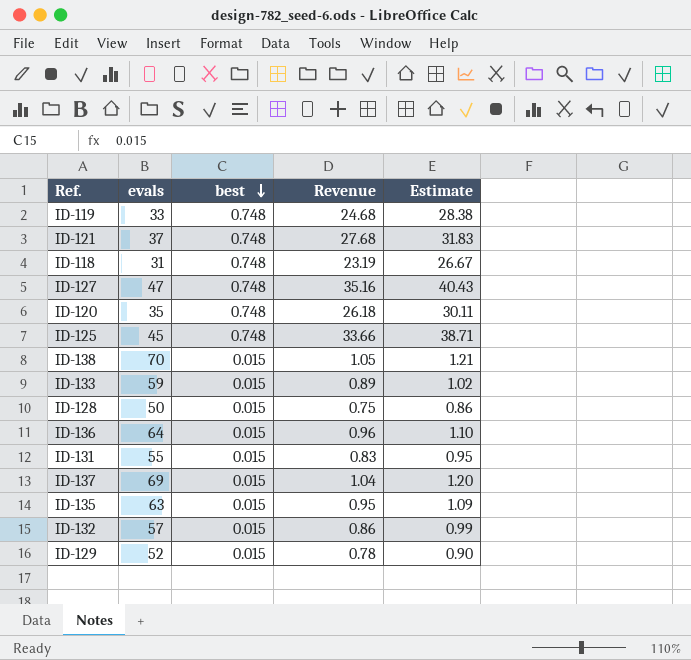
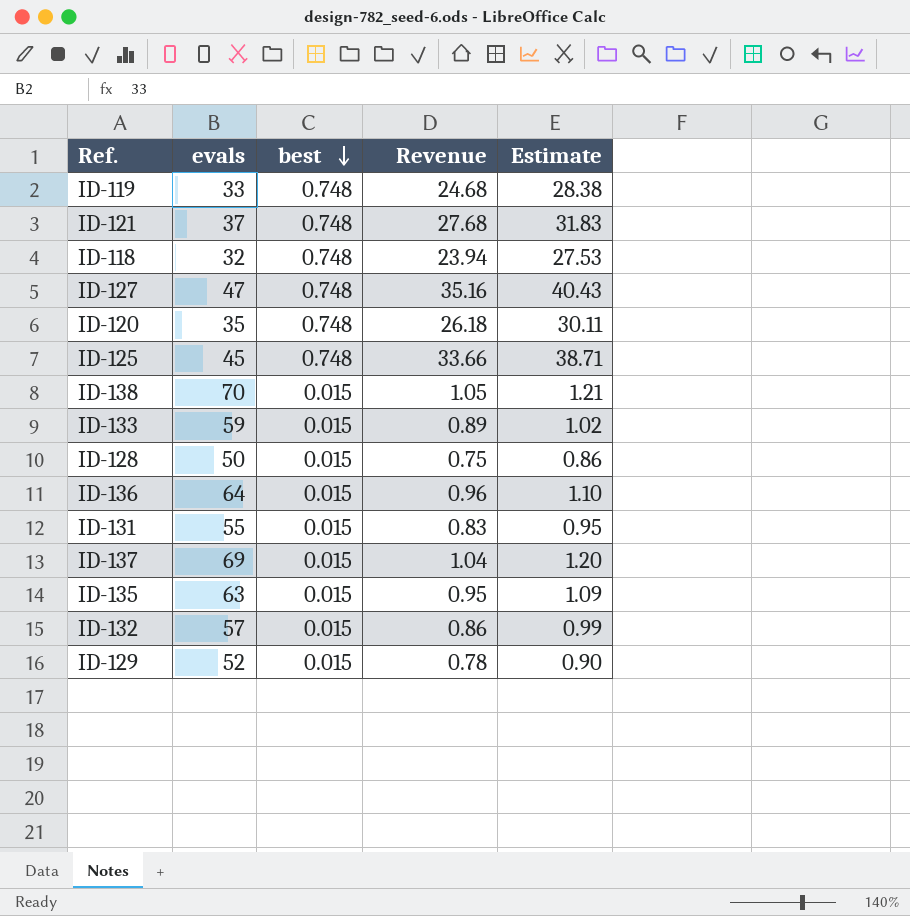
ID-118 | evals: 31 -> 32
ID-118 | Revenue: 23.19 -> 23.94
ID-118 | Estimate: 26.67 -> 27.53

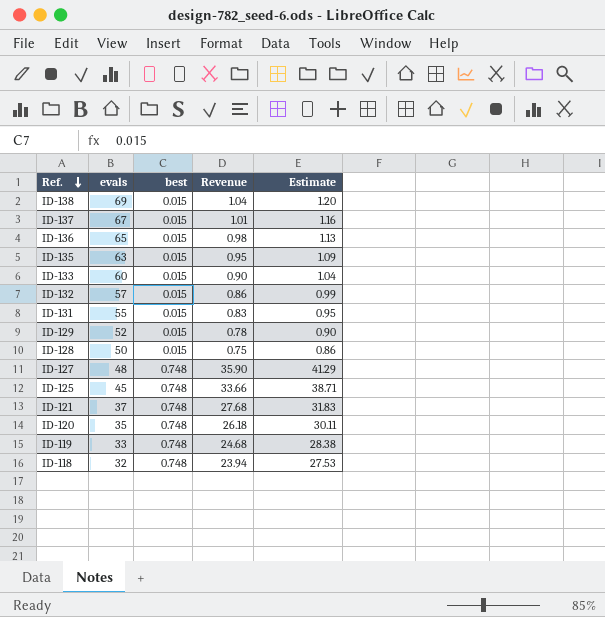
row order: best descending -> Ref. descending
ID-138 | evals: 70 -> 69
ID-138 | Revenue: 1.05 -> 1.04
ID-138 | Estimate: 1.21 -> 1.20
ID-137 | evals: 69 -> 67
ID-137 | Revenue: 1.04 -> 1.01
ID-137 | Estimate: 1.20 -> 1.16
ID-136 | evals: 64 -> 65
ID-136 | Revenue: 0.96 -> 0.98
ID-136 | Estimate: 1.10 -> 1.13
ID-133 | evals: 59 -> 60
ID-133 | Revenue: 0.89 -> 0.90
ID-133 | Estimate: 1.02 -> 1.04
ID-127 | evals: 47 -> 48
ID-127 | Revenue: 35.16 -> 35.90
ID-127 | Estimate: 40.43 -> 41.29

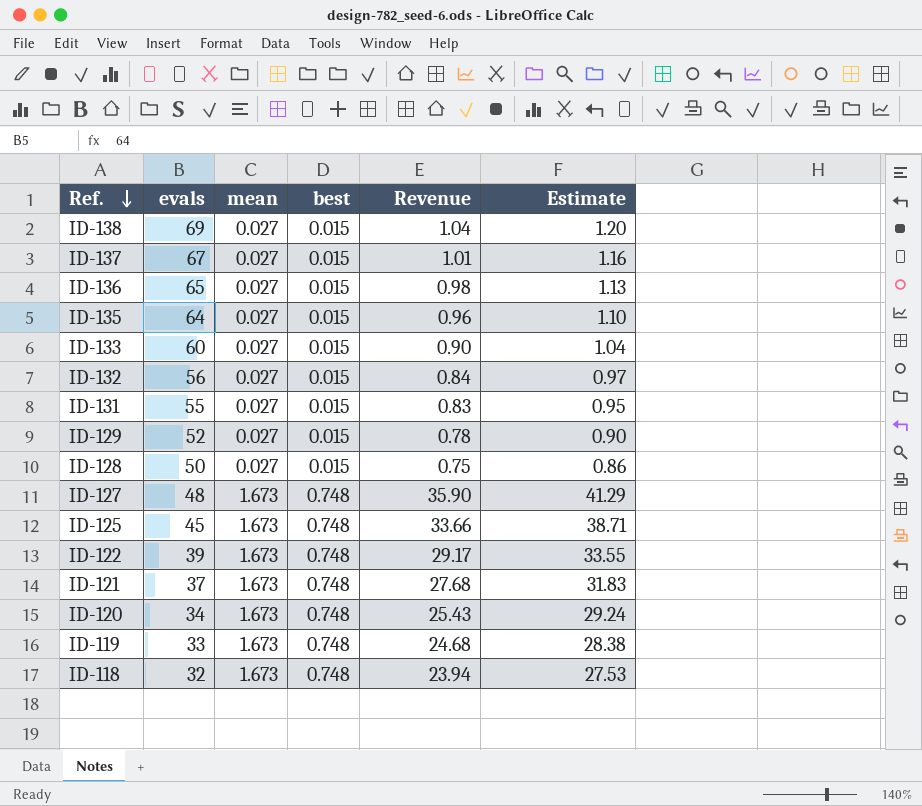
column mean | position: none -> 3
ID-135 | evals: 63 -> 64
ID-135 | Revenue: 0.95 -> 0.96
ID-135 | Estimate: 1.09 -> 1.10
ID-132 | evals: 57 -> 56
ID-132 | Revenue: 0.86 -> 0.84
ID-132 | Estimate: 0.99 -> 0.97
row ID-122: none -> 39 | 1.673 | 0.748 | 29.17 | 33.55
ID-120 | evals: 35 -> 34
ID-120 | Revenue: 26.18 -> 25.43
ID-120 | Estimate: 30.11 -> 29.24

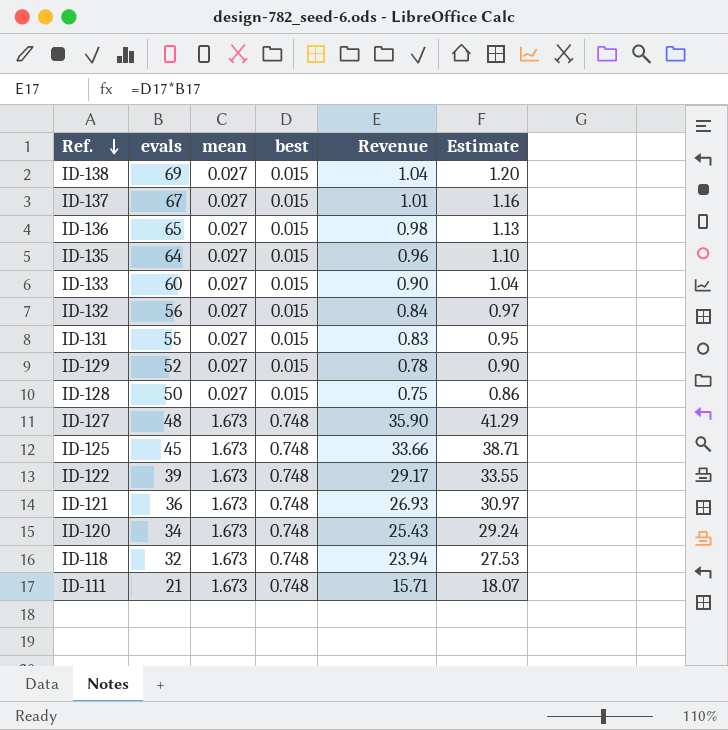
row ID-119: 33 | 1.673 | 0.748 | 24.68 | 28.38 -> none
ID-121 | evals: 37 -> 36
ID-121 | Revenue: 27.68 -> 26.93
ID-121 | Estimate: 31.83 -> 30.97
row ID-111: none -> 21 | 1.673 | 0.748 | 15.71 | 18.07

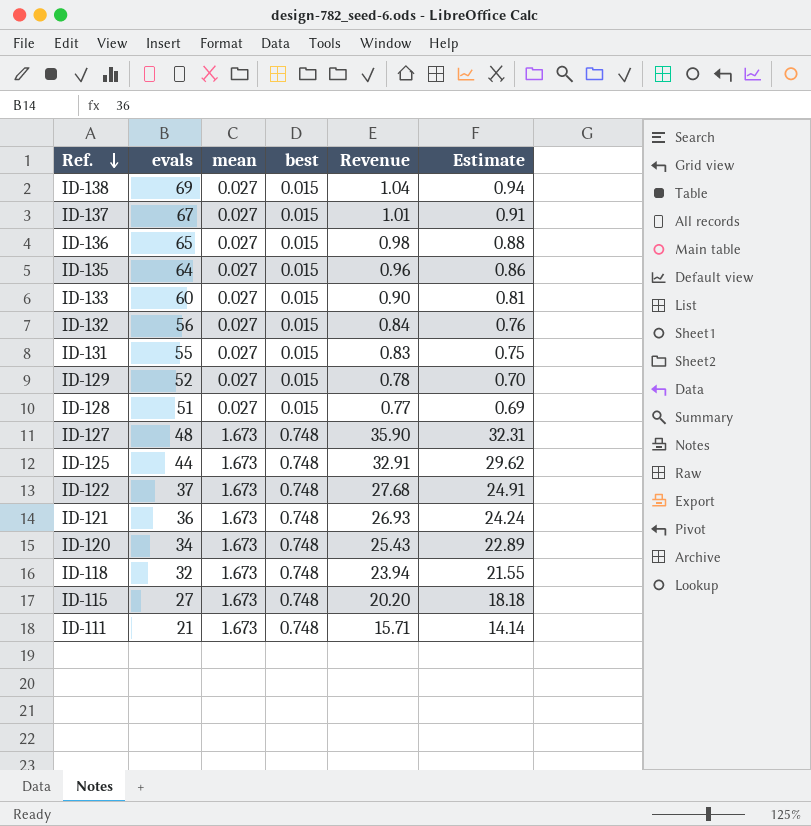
column Estimate | formula: [Revenue] * 1.15 -> [Revenue] * 0.9
ID-128 | evals: 50 -> 51
ID-128 | Revenue: 0.75 -> 0.77
ID-125 | evals: 45 -> 44
ID-125 | Revenue: 33.66 -> 32.91
ID-122 | evals: 39 -> 37
ID-122 | Revenue: 29.17 -> 27.68
row ID-115: none -> 27 | 1.673 | 0.748 | 20.20 | 18.18

